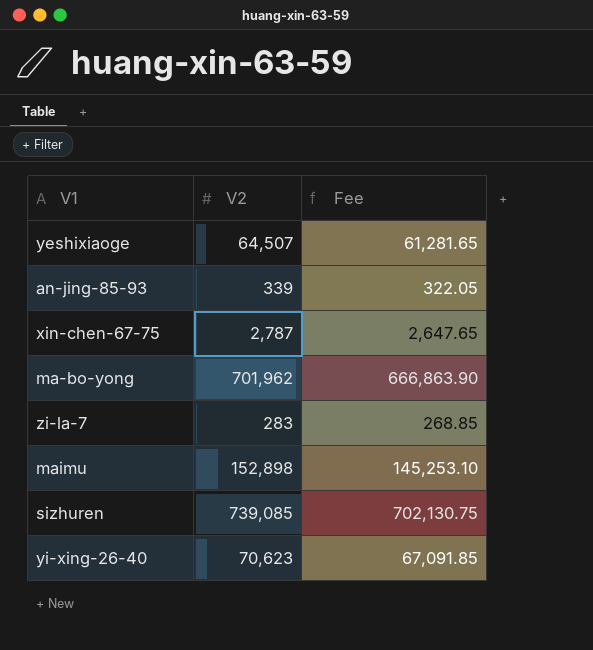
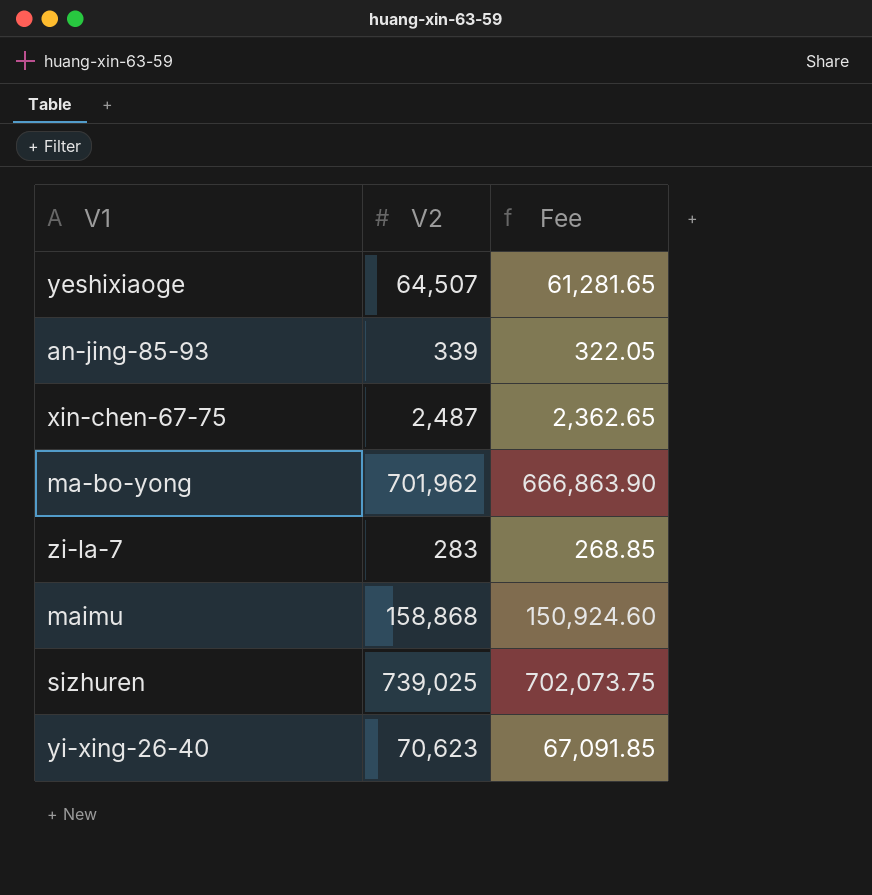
xin-chen-67-75 | V2: 2,787 -> 2,487
xin-chen-67-75 | Fee: 2,647.65 -> 2,362.65
maimu | V2: 152,898 -> 158,868
maimu | Fee: 145,253.10 -> 150,924.60
sizhuren | V2: 739,085 -> 739,025
sizhuren | Fee: 702,130.75 -> 702,073.75

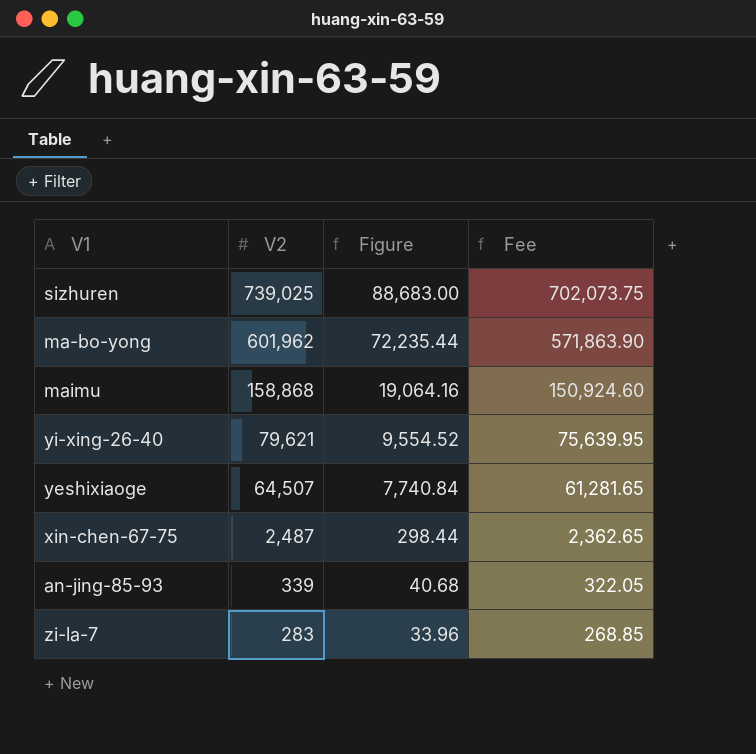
row order: none -> V2 descending
column Figure | formula: none -> [V2] * 0.12
ma-bo-yong | V2: 701,962 -> 601,962
ma-bo-yong | Fee: 666,863.90 -> 571,863.90
yi-xing-26-40 | V2: 70,623 -> 79,621
yi-xing-26-40 | Fee: 67,091.85 -> 75,639.95

